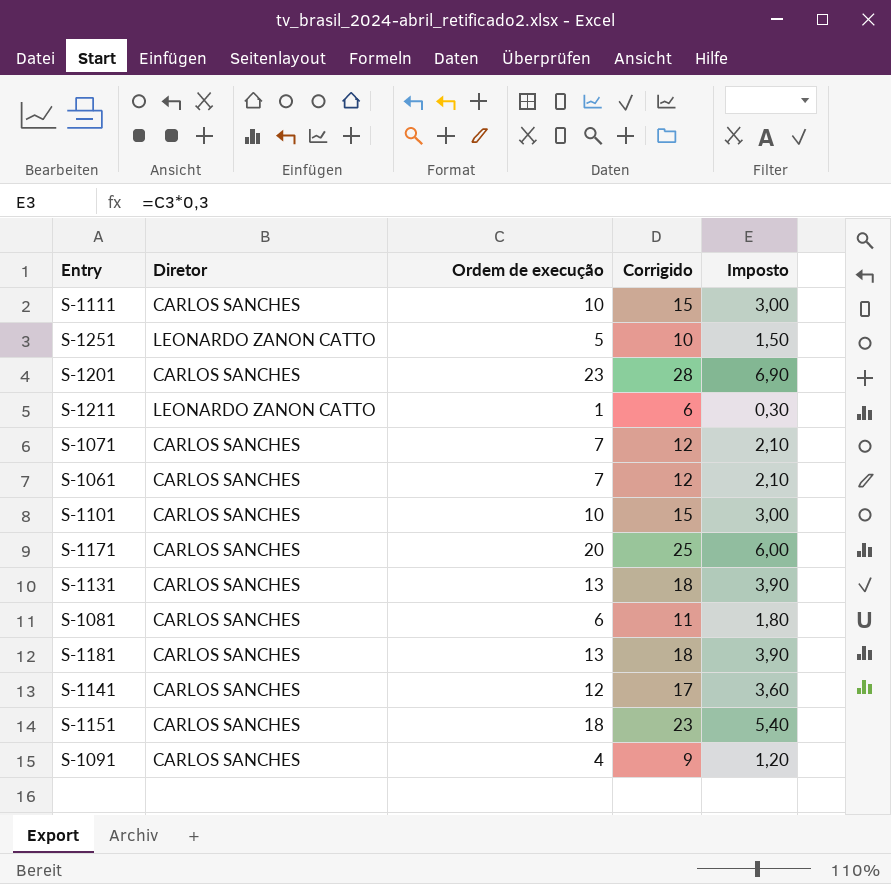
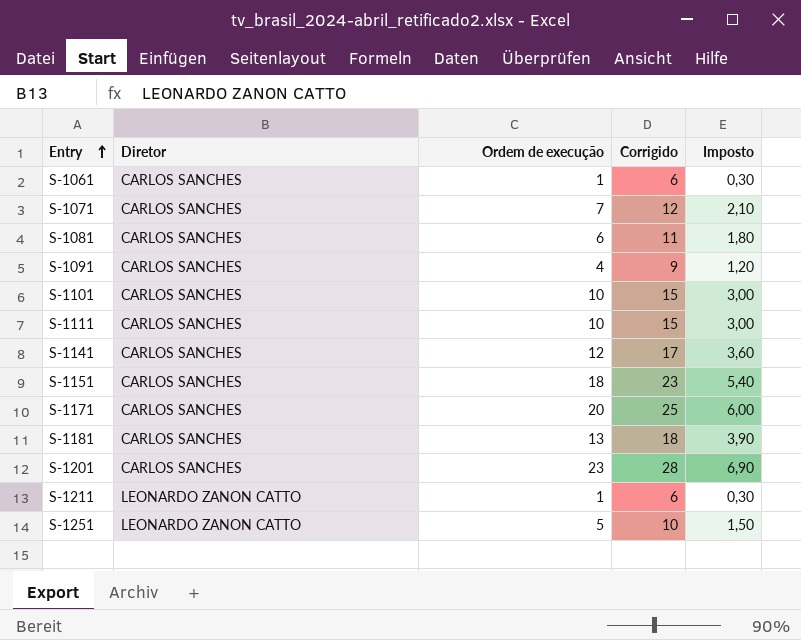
row order: none -> Entry ascending
row S-1131: CARLOS SANCHES | 13 | 18 | 3,90 -> none
S-1061 | Ordem de execução: 7 -> 1
S-1061 | Corrigido: 12 -> 6
S-1061 | Imposto: 2,10 -> 0,30

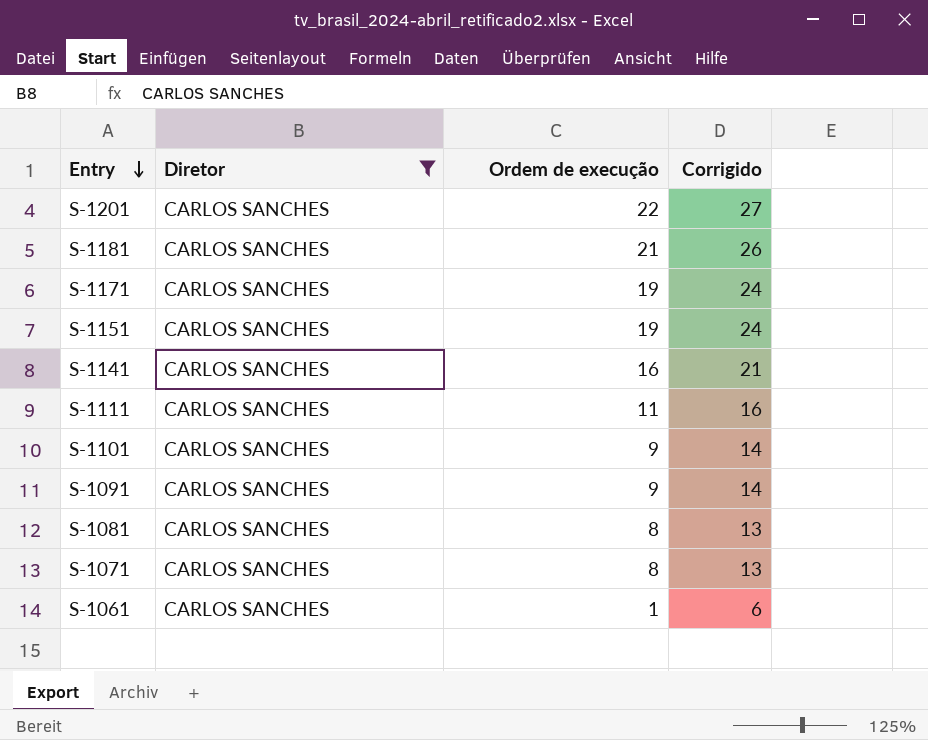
filter: none -> Diretor = CARLOS SANCHES
row order: Entry ascending -> Entry descending
column Imposto | formula: [Ordem de execução] * 0,3 -> none
S-1201 | Ordem de execução: 23 -> 22
S-1201 | Corrigido: 28 -> 27
S-1181 | Ordem de execução: 13 -> 21
S-1181 | Corrigido: 18 -> 26
S-1171 | Ordem de execução: 20 -> 19
S-1171 | Corrigido: 25 -> 24
S-1151 | Ordem de execução: 18 -> 19
S-1151 | Corrigido: 23 -> 24
S-1141 | Ordem de execução: 12 -> 16
S-1141 | Corrigido: 17 -> 21
S-1111 | Ordem de execução: 10 -> 11
S-1111 | Corrigido: 15 -> 16
S-1101 | Ordem de execução: 10 -> 9
S-1101 | Corrigido: 15 -> 14
S-1091 | Ordem de execução: 4 -> 9
S-1091 | Corrigido: 9 -> 14
S-1081 | Ordem de execução: 6 -> 8
S-1081 | Corrigido: 11 -> 13
S-1071 | Ordem de execução: 7 -> 8
S-1071 | Corrigido: 12 -> 13

